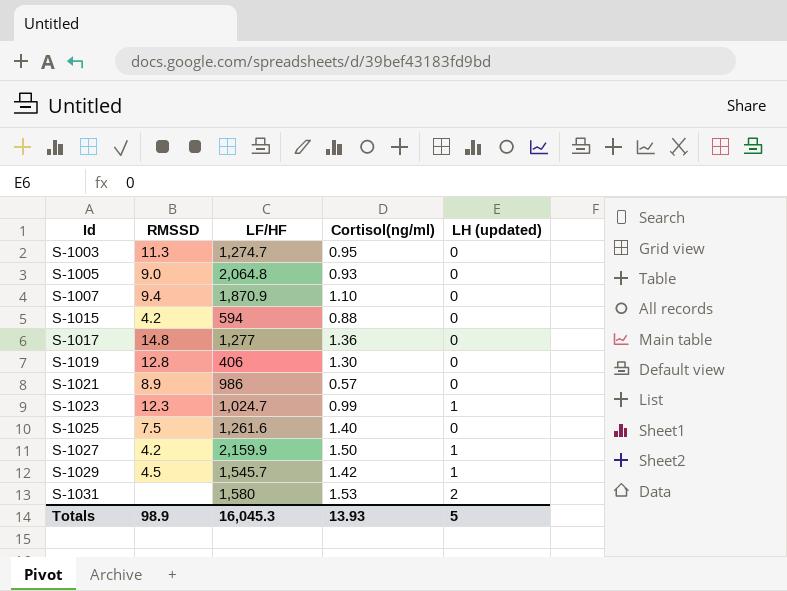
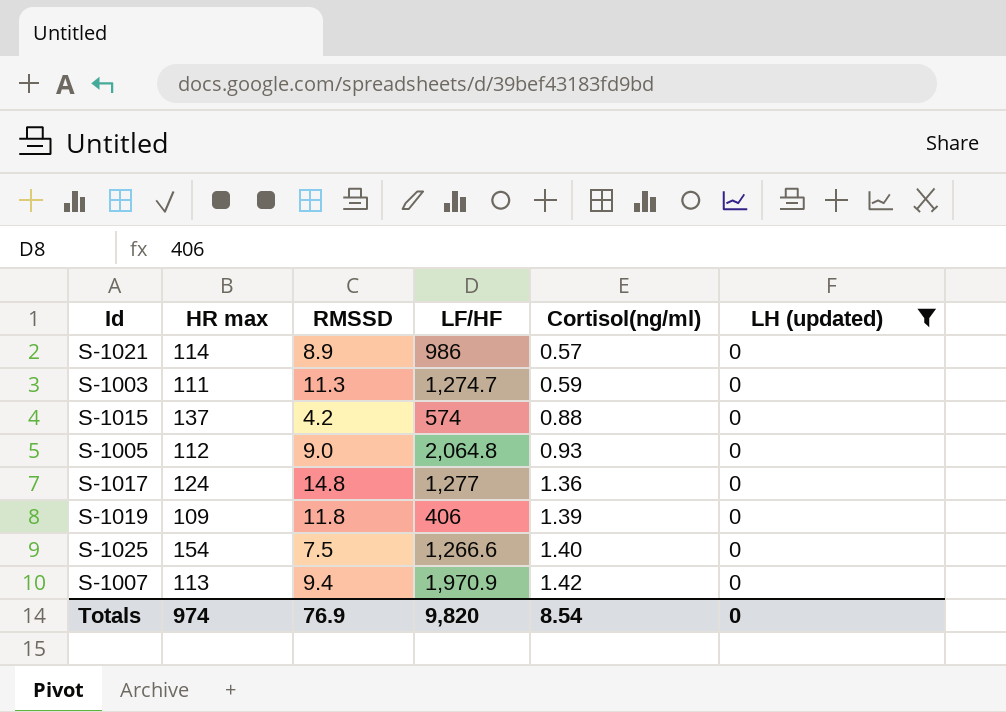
filter: none -> LH (updated) = 0
row order: Id ascending -> Cortisol(ng/ml) ascending
column HR max | position: none -> 2
S-1003 | Cortisol(ng/ml): 0.95 -> 0.59
S-1015 | LF/HF: 594 -> 574
S-1019 | RMSSD: 12.8 -> 11.8
S-1019 | Cortisol(ng/ml): 1.30 -> 1.39
S-1025 | LF/HF: 1,261.6 -> 1,266.6
S-1007 | LF/HF: 1,870.9 -> 1,970.9
S-1007 | Cortisol(ng/ml): 1.10 -> 1.42
Totals | RMSSD: 98.9 -> 76.9
Totals | LF/HF: 16,045.3 -> 9,820
Totals | Cortisol(ng/ml): 13.93 -> 8.54
Totals | LH (updated): 5 -> 0

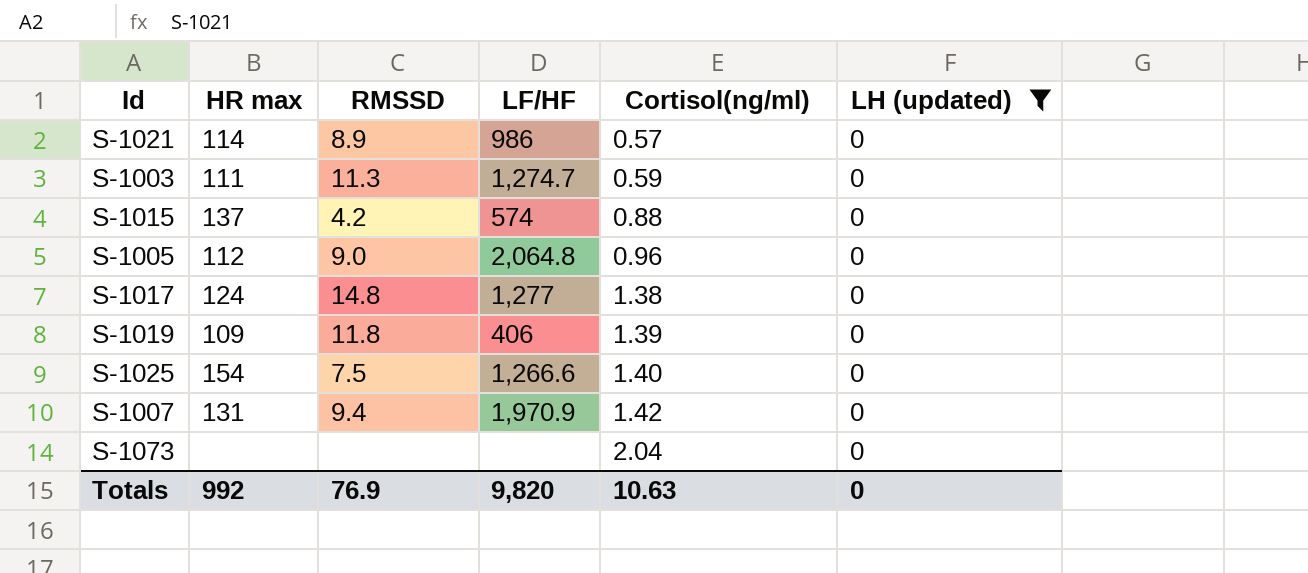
S-1005 | Cortisol(ng/ml): 0.93 -> 0.96
S-1017 | Cortisol(ng/ml): 1.36 -> 1.38
S-1007 | HR max: 113 -> 131
row S-1073: none -> none | none | none | 2.04 | 0
Totals | HR max: 974 -> 992
Totals | Cortisol(ng/ml): 8.54 -> 10.63

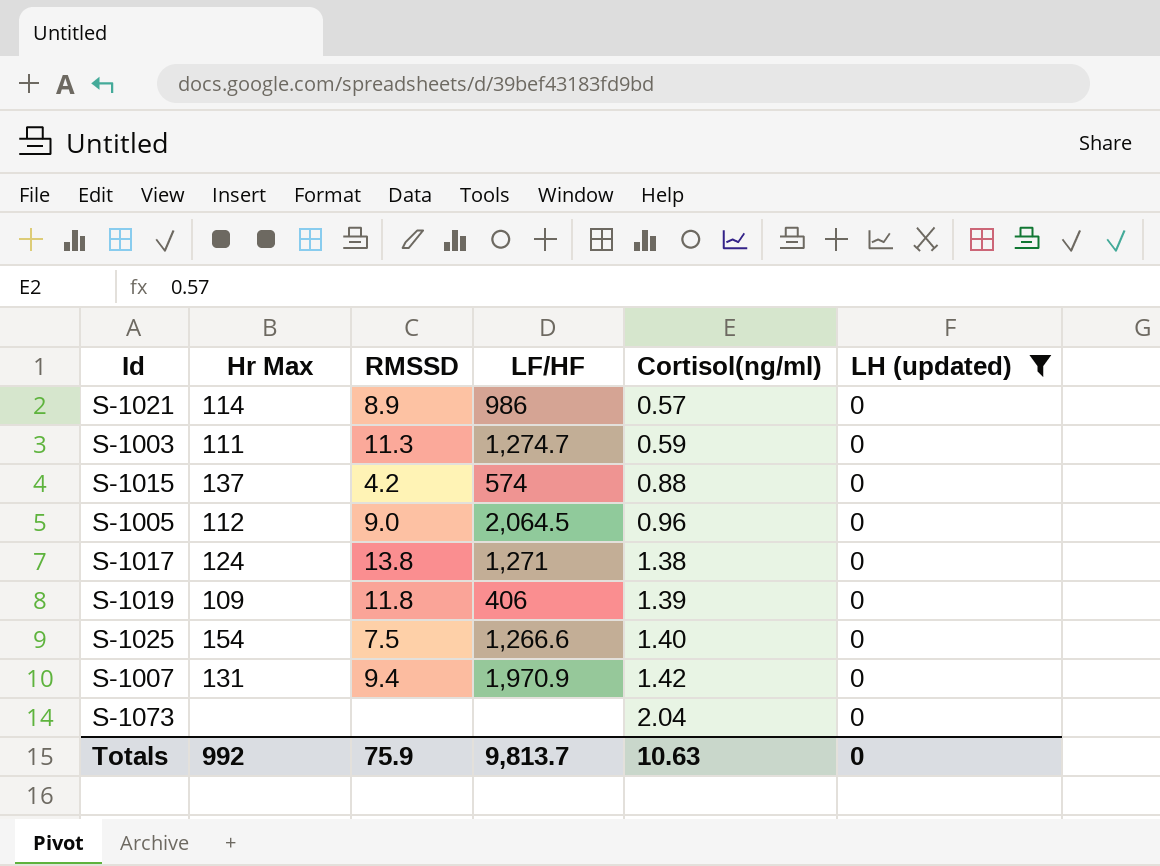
column name: HR max -> Hr Max
S-1005 | LF/HF: 2,064.8 -> 2,064.5
S-1017 | RMSSD: 14.8 -> 13.8
S-1017 | LF/HF: 1,277 -> 1,271
Totals | RMSSD: 76.9 -> 75.9
Totals | LF/HF: 9,820 -> 9,813.7

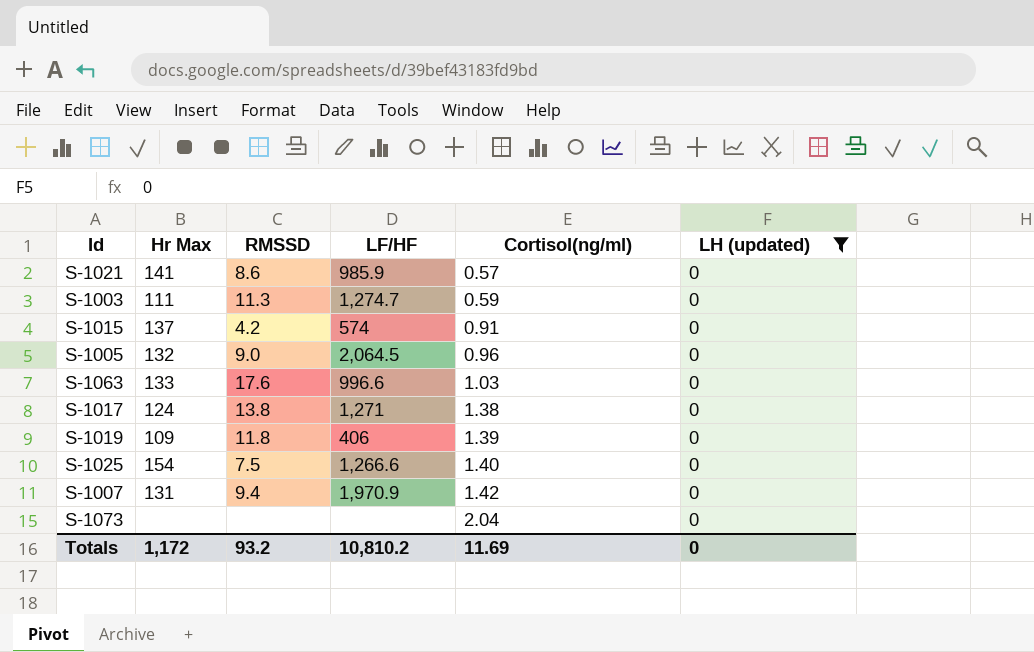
S-1021 | Hr Max: 114 -> 141
S-1021 | RMSSD: 8.9 -> 8.6
S-1021 | LF/HF: 986 -> 985.9
S-1015 | Cortisol(ng/ml): 0.88 -> 0.91
S-1005 | Hr Max: 112 -> 132
row S-1063: none -> 133 | 17.6 | 996.6 | 1.03 | 0
Totals | Hr Max: 992 -> 1,172
Totals | RMSSD: 75.9 -> 93.2
Totals | LF/HF: 9,813.7 -> 10,810.2
Totals | Cortisol(ng/ml): 10.63 -> 11.69

